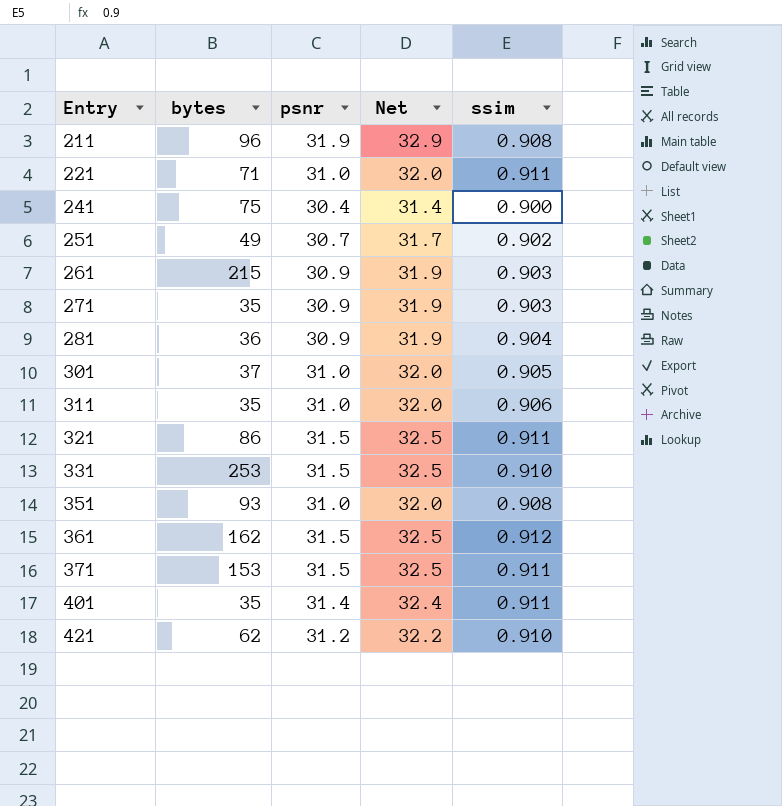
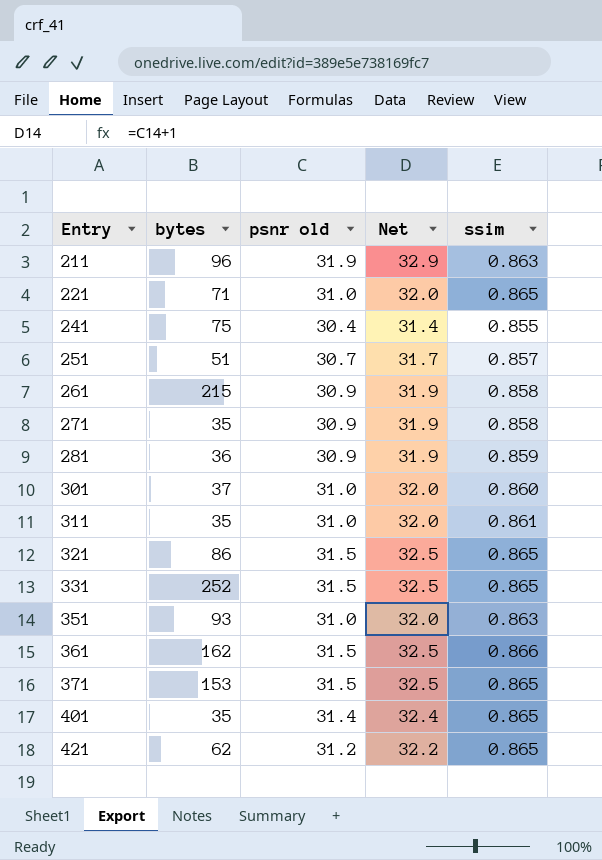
column name: psnr -> psnr old
211 | ssim: 0.908 -> 0.863
221 | ssim: 0.911 -> 0.865
241 | ssim: 0.900 -> 0.855
251 | bytes: 49 -> 51
251 | ssim: 0.902 -> 0.857
261 | ssim: 0.903 -> 0.858
271 | ssim: 0.903 -> 0.858
281 | ssim: 0.904 -> 0.859
301 | ssim: 0.905 -> 0.860
311 | ssim: 0.906 -> 0.861
321 | ssim: 0.911 -> 0.865
331 | bytes: 253 -> 252
331 | ssim: 0.910 -> 0.865
351 | ssim: 0.908 -> 0.863
361 | ssim: 0.912 -> 0.866
371 | ssim: 0.911 -> 0.865
401 | ssim: 0.911 -> 0.865
421 | ssim: 0.910 -> 0.865

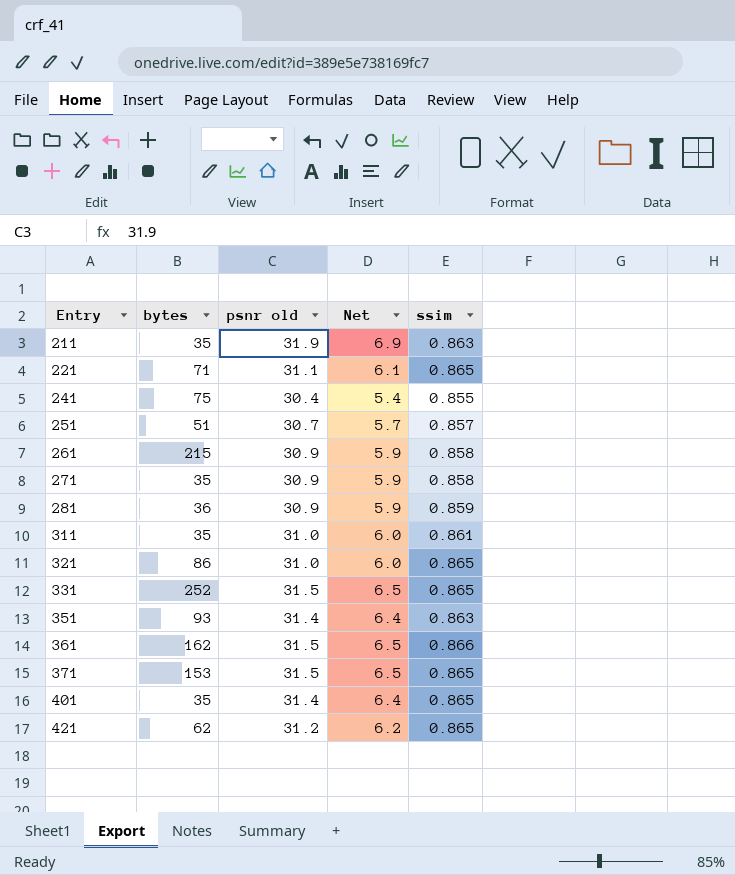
column Net | formula: [psnr old] + 1 -> [psnr old] - 25
row 301: 37 | 31.0 | 32.0 | 0.860 -> none
211 | bytes: 96 -> 35
221 | psnr old: 31.0 -> 31.1
321 | psnr old: 31.5 -> 31.0
351 | psnr old: 31.0 -> 31.4

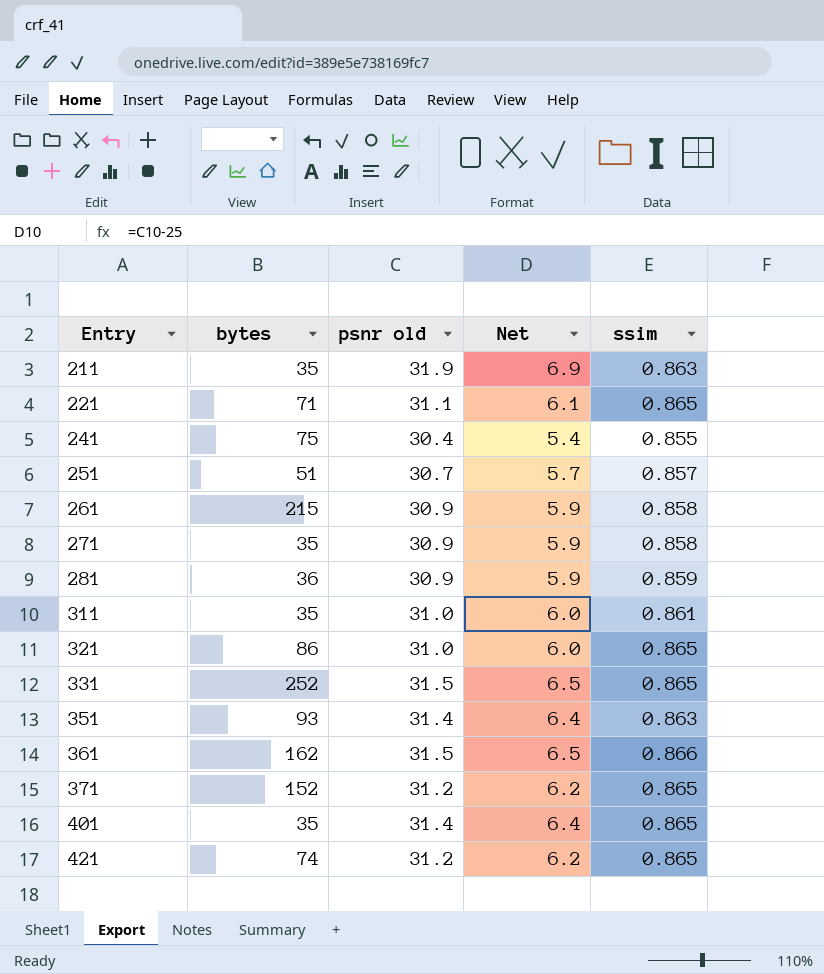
371 | bytes: 153 -> 152
371 | psnr old: 31.5 -> 31.2
371 | Net: 6.5 -> 6.2
421 | bytes: 62 -> 74

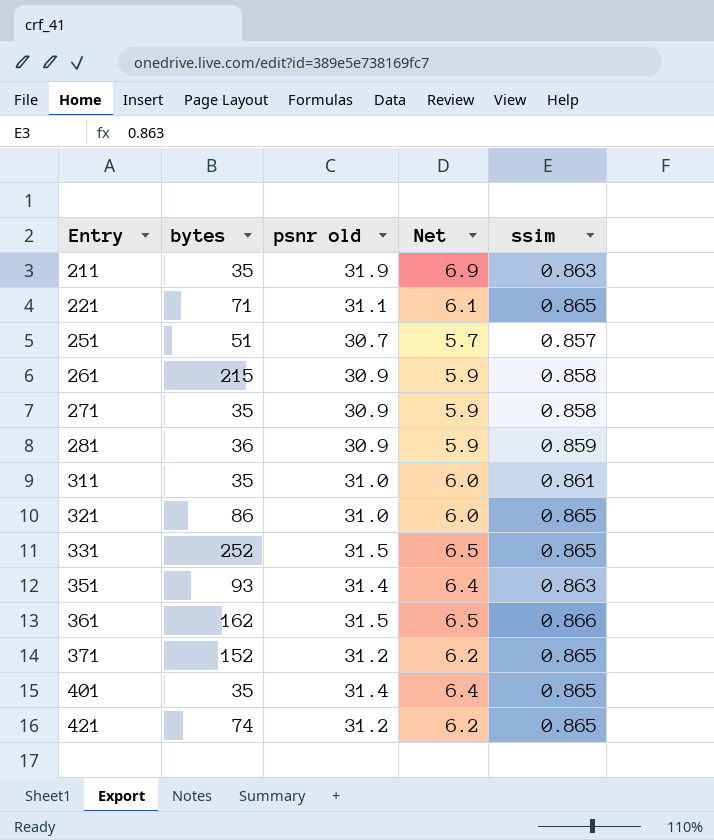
row 241: 75 | 30.4 | 5.4 | 0.855 -> none

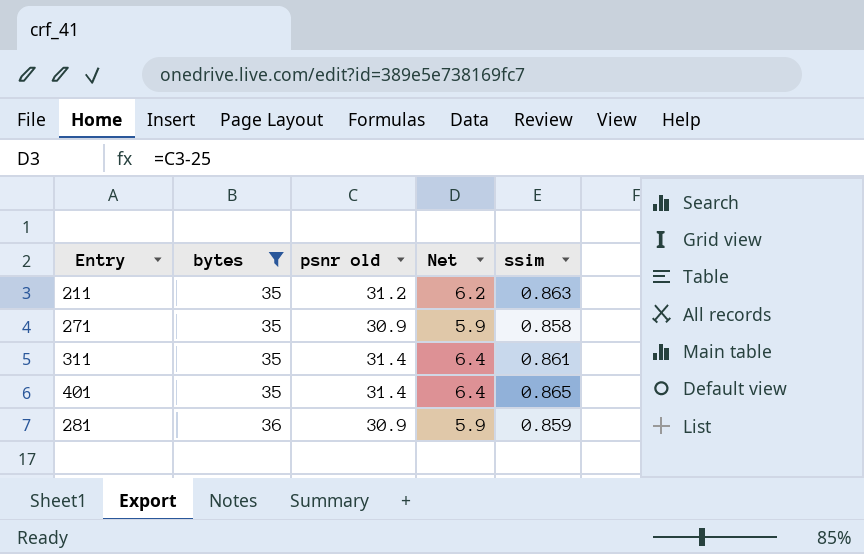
filter: none -> bytes <= 36
row order: Entry ascending -> bytes ascending
211 | psnr old: 31.9 -> 31.2
211 | Net: 6.9 -> 6.2
311 | psnr old: 31.0 -> 31.4
311 | Net: 6.0 -> 6.4

